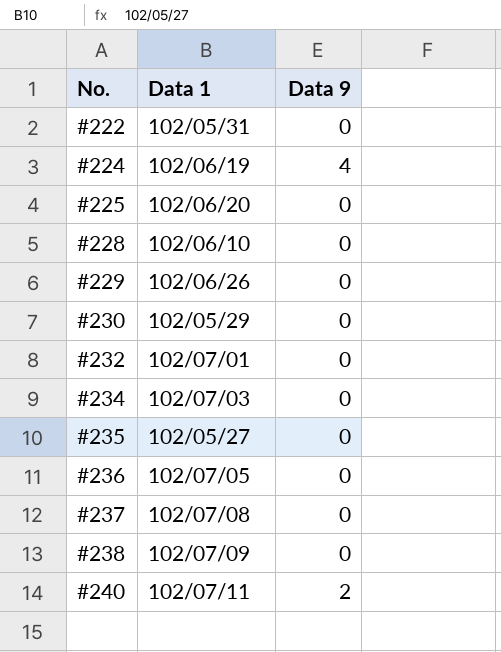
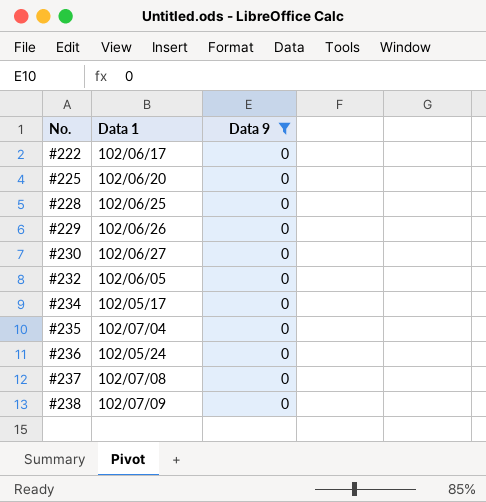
filter: none -> Data 9 = 0
#222 | Data 1: 102/05/31 -> 102/06/17
#228 | Data 1: 102/06/10 -> 102/06/25
#230 | Data 1: 102/05/29 -> 102/06/27
#232 | Data 1: 102/07/01 -> 102/06/05
#234 | Data 1: 102/07/03 -> 102/05/17
#235 | Data 1: 102/05/27 -> 102/07/04
#236 | Data 1: 102/07/05 -> 102/05/24

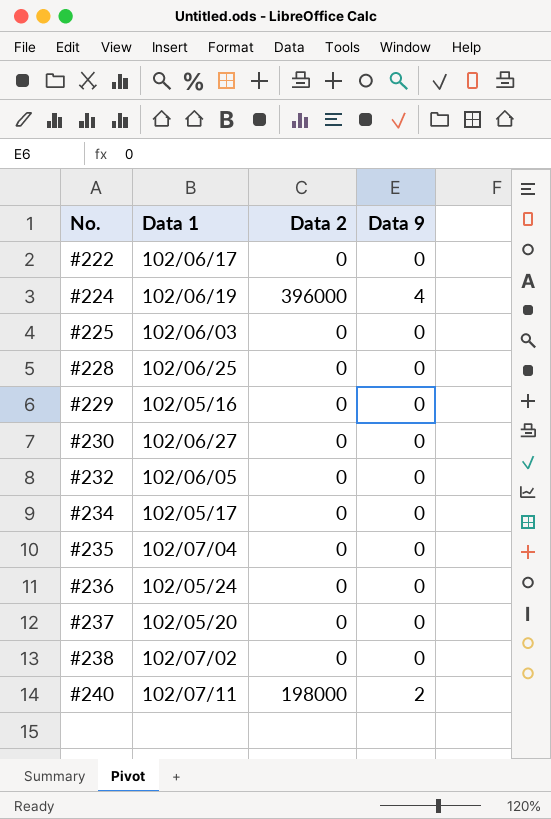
filter: Data 9 = 0 -> none
column Data 2 | position: none -> 3
#225 | Data 1: 102/06/20 -> 102/06/03
#229 | Data 1: 102/06/26 -> 102/05/16
#237 | Data 1: 102/07/08 -> 102/05/20
#238 | Data 1: 102/07/09 -> 102/07/02

